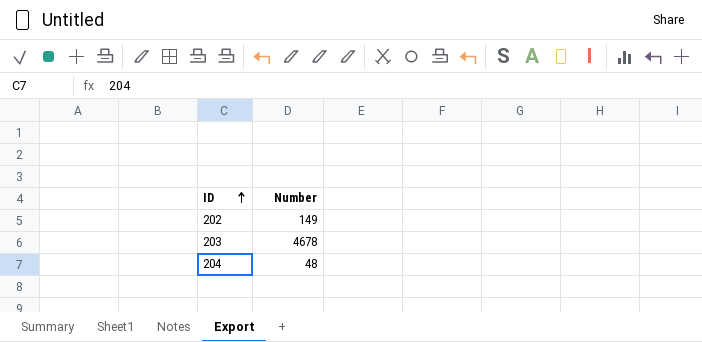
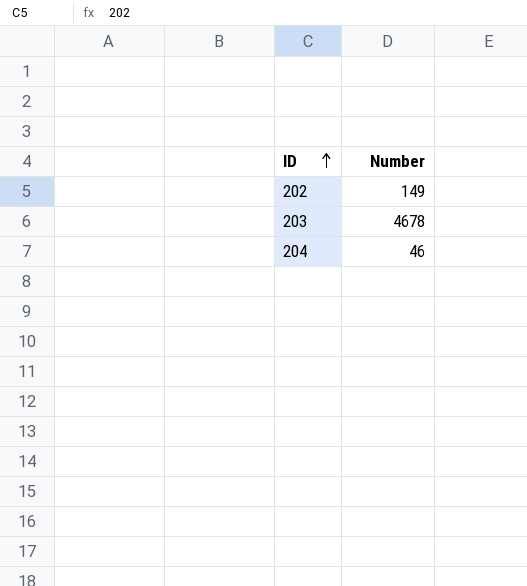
204 | Number: 48 -> 46

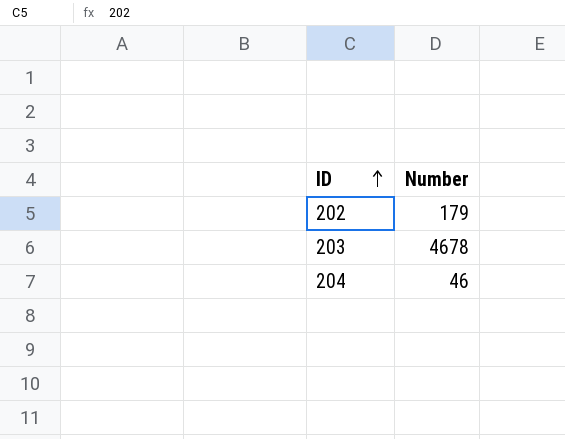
202 | Number: 149 -> 179

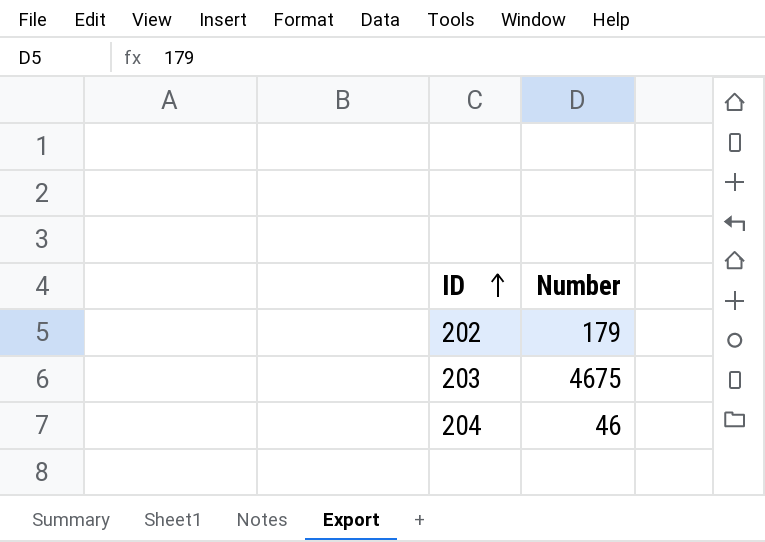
203 | Number: 4678 -> 4675

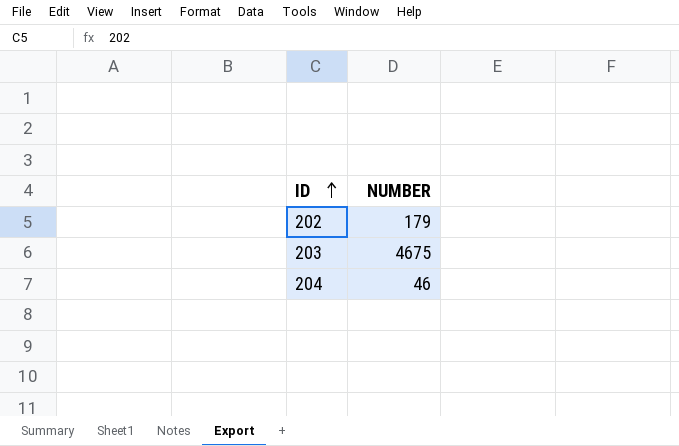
column name: Number -> NUMBER

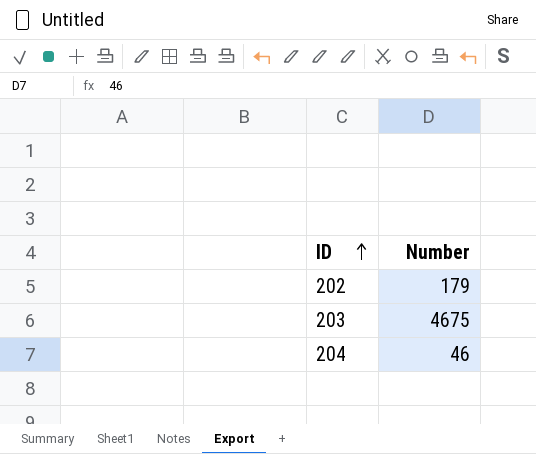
column name: NUMBER -> Number

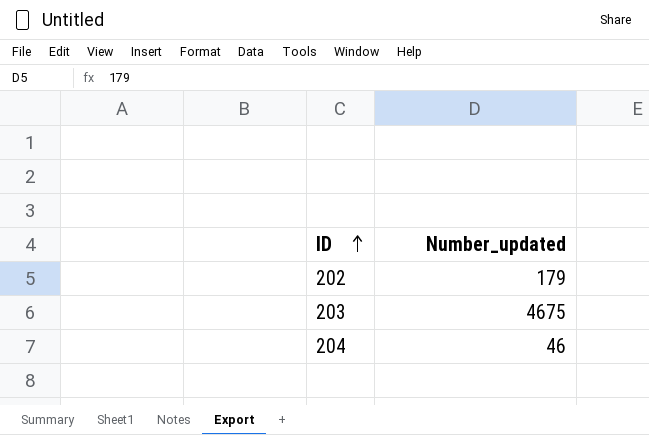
column name: Number -> Number_updated

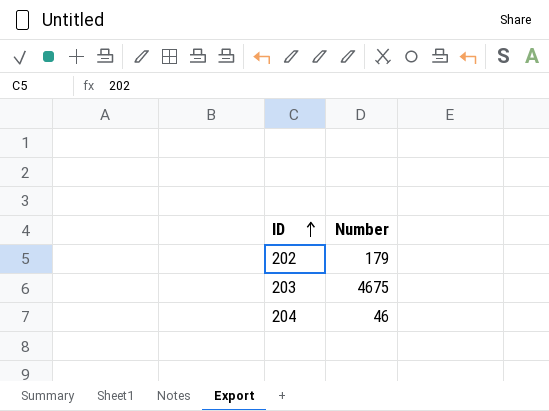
column name: Number_updated -> Number

